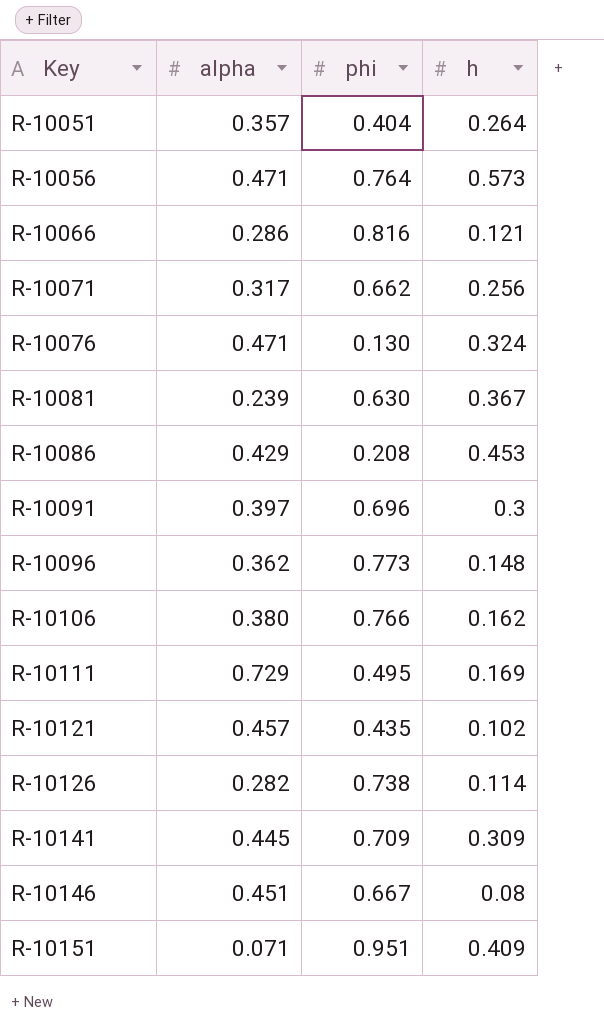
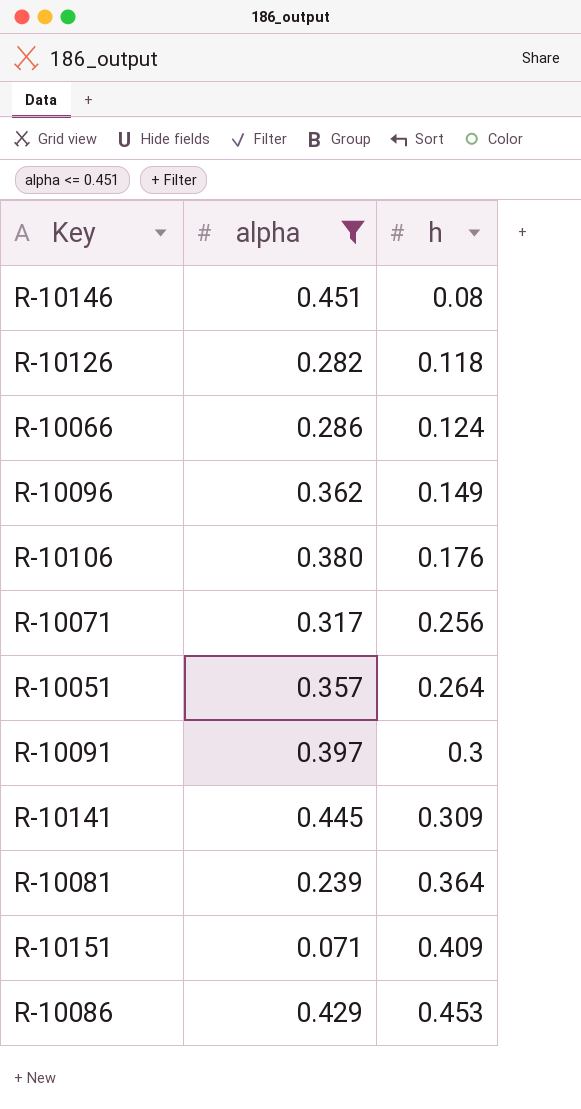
filter: none -> alpha <= 0.451
row order: Key ascending -> h ascending
column phi | position: 3 -> none
R-10126 | h: 0.114 -> 0.118
R-10066 | h: 0.121 -> 0.124
R-10096 | h: 0.148 -> 0.149
R-10106 | h: 0.162 -> 0.176
R-10081 | h: 0.367 -> 0.364

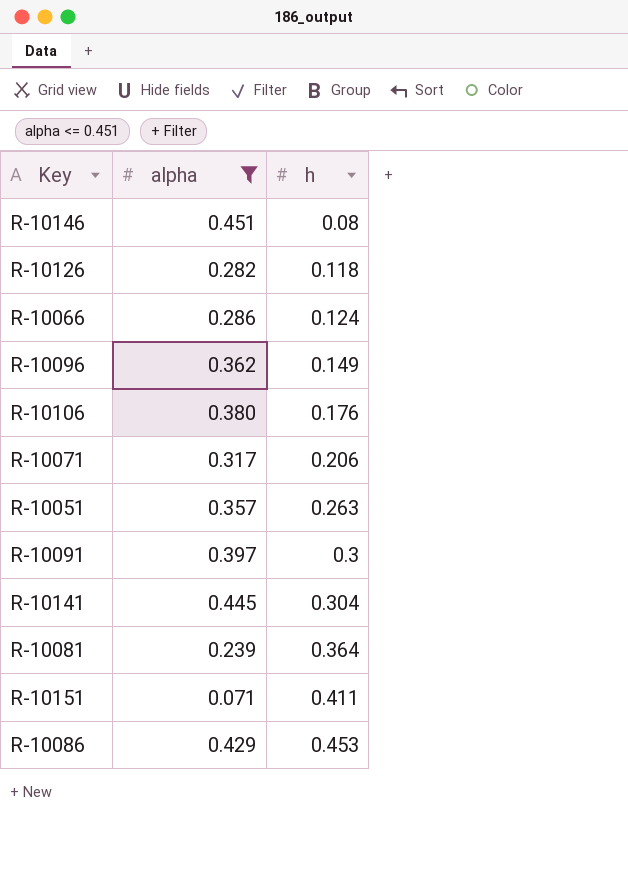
R-10071 | h: 0.256 -> 0.206
R-10051 | h: 0.264 -> 0.263
R-10141 | h: 0.309 -> 0.304
R-10151 | h: 0.409 -> 0.411

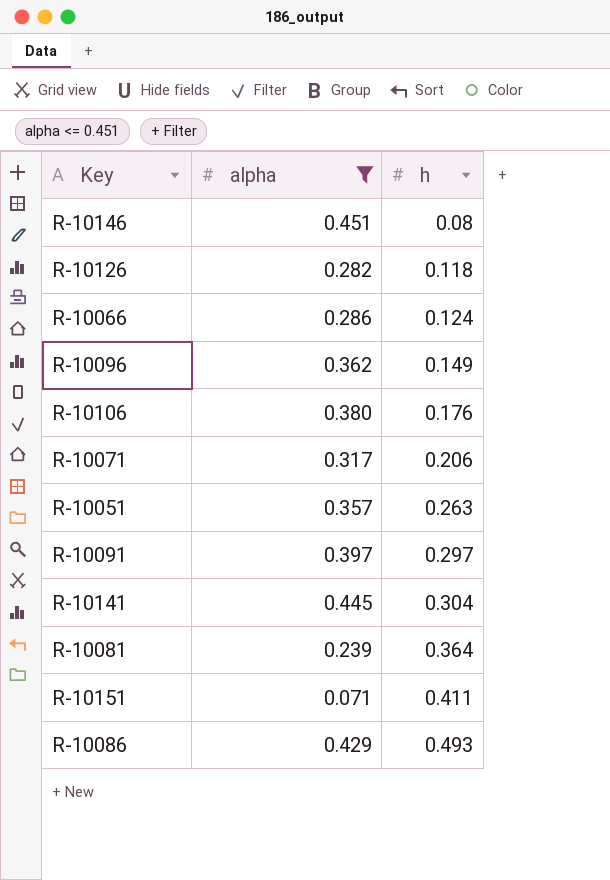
R-10091 | h: 0.3 -> 0.297
R-10086 | h: 0.453 -> 0.493

